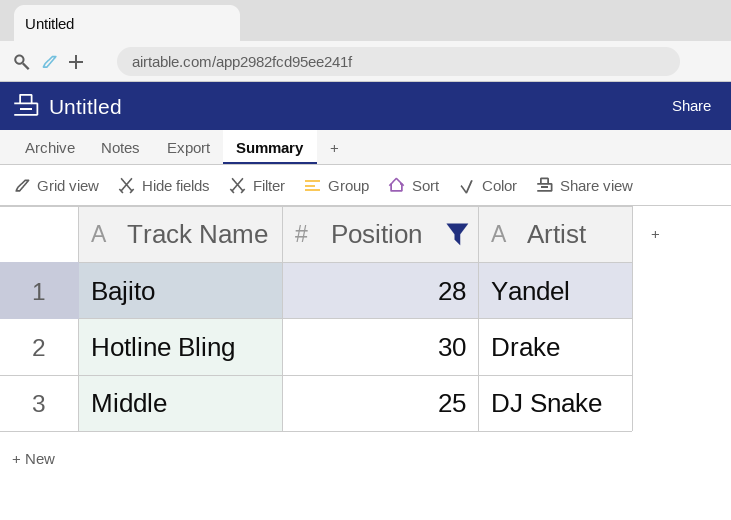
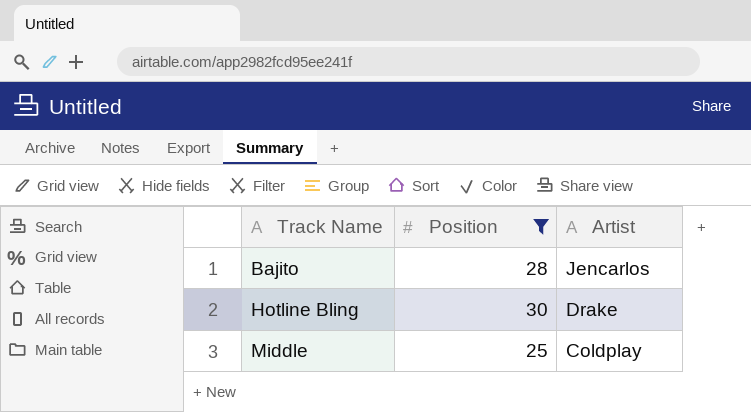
Bajito | Artist: Yandel -> Jencarlos
Middle | Artist: DJ Snake -> Coldplay

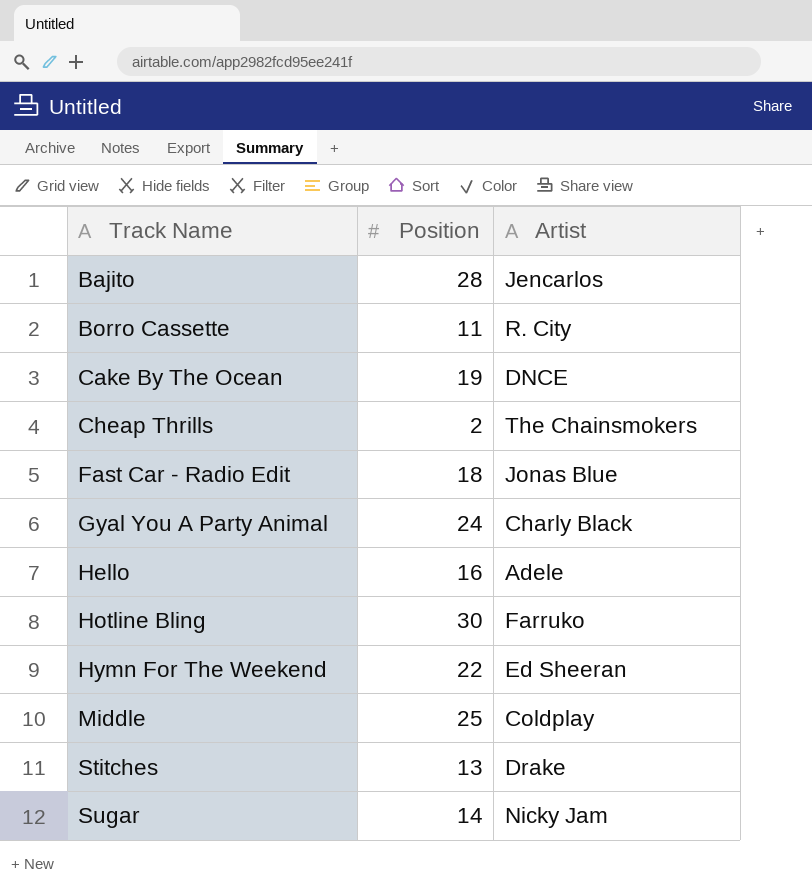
filter: Position >= 25 -> none
Hotline Bling | Artist: Drake -> Farruko

